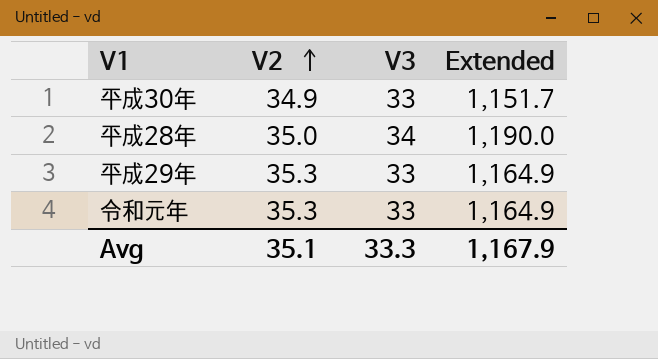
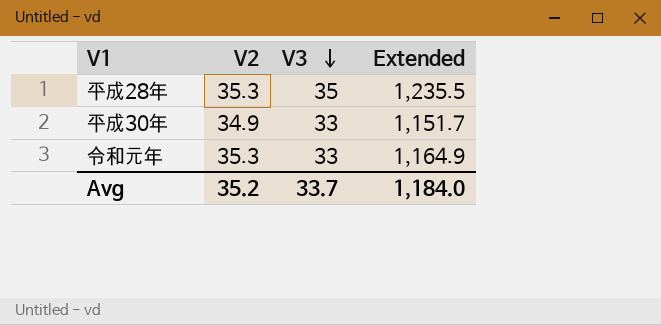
row order: V2 ascending -> V3 descending
row 平成29年: 35.3 | 33 | 1,164.9 -> none
平成28年 | V2: 35.0 -> 35.3
平成28年 | V3: 34 -> 35
平成28年 | Extended: 1,190.0 -> 1,235.5
Avg | V2: 35.1 -> 35.2
Avg | V3: 33.3 -> 33.7
Avg | Extended: 1,167.9 -> 1,184.0

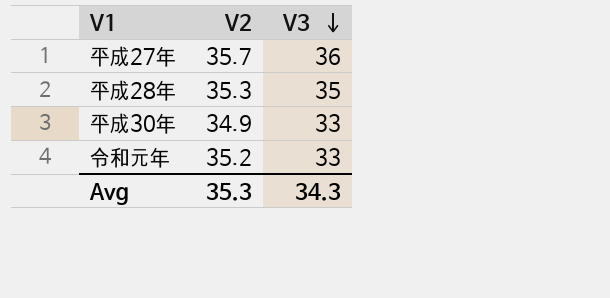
column Extended | formula: [V2] * [V3] -> none
row 平成27年: none -> 35.7 | 36
令和元年 | V2: 35.3 -> 35.2
Avg | V2: 35.2 -> 35.3
Avg | V3: 33.7 -> 34.3

